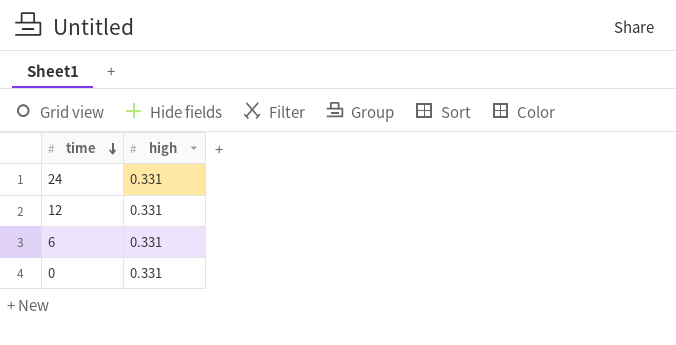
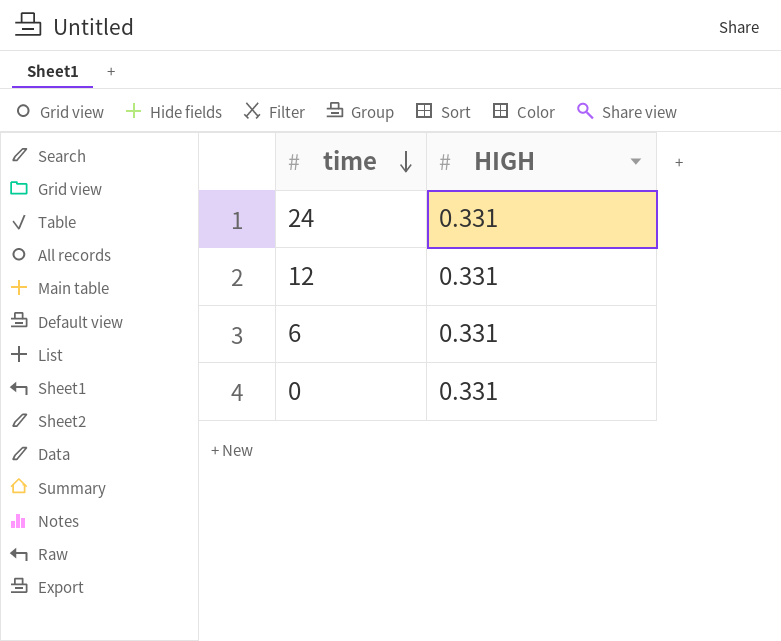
column name: high -> HIGH

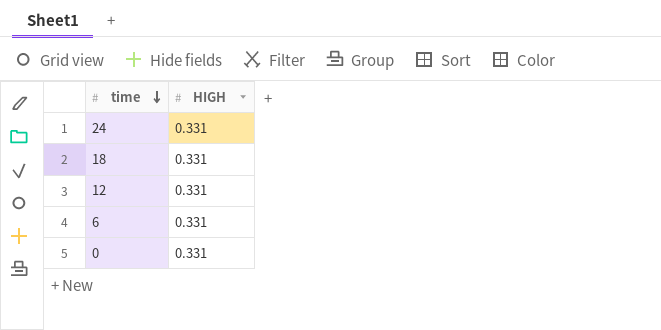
row 18: none -> 0.331

